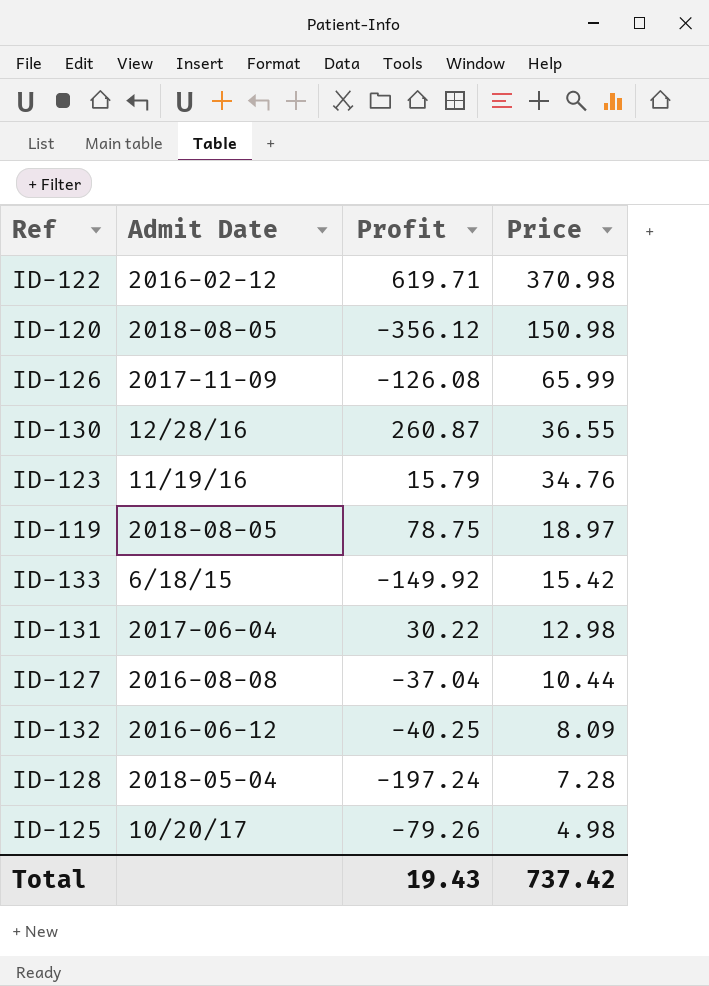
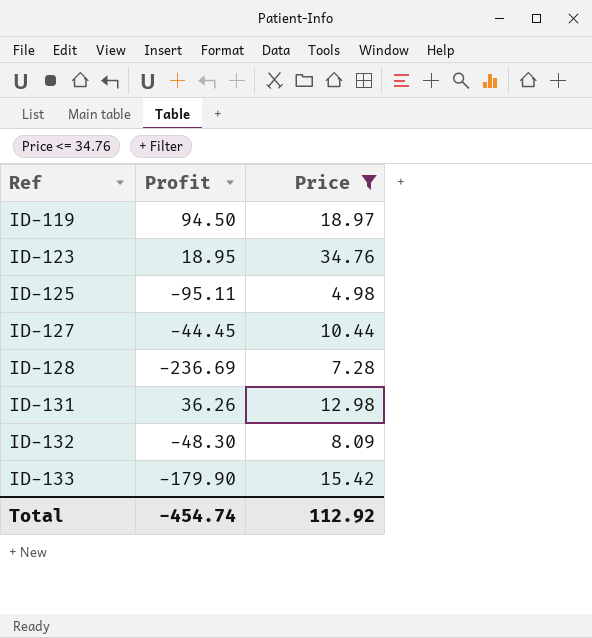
filter: none -> Price <= 34.76
row order: Price descending -> Ref ascending
column Admit Date | position: 2 -> none
ID-119 | Profit: 78.75 -> 94.50
ID-123 | Profit: 15.79 -> 18.95
ID-125 | Profit: -79.26 -> -95.11
ID-127 | Profit: -37.04 -> -44.45
ID-128 | Profit: -197.24 -> -236.69
ID-131 | Profit: 30.22 -> 36.26
ID-132 | Profit: -40.25 -> -48.30
ID-133 | Profit: -149.92 -> -179.90
Total | Profit: 19.43 -> -454.74
Total | Price: 737.42 -> 112.92

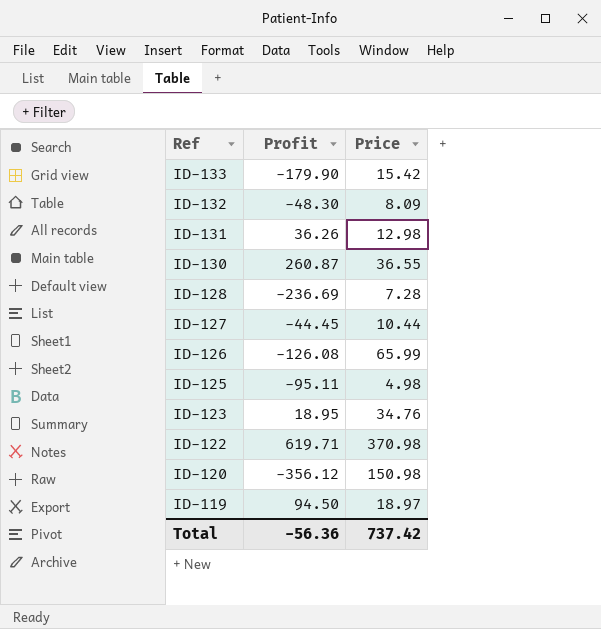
filter: Price <= 34.76 -> none
row order: Ref ascending -> Ref descending
Total | Profit: -454.74 -> -56.36
Total | Price: 112.92 -> 737.42

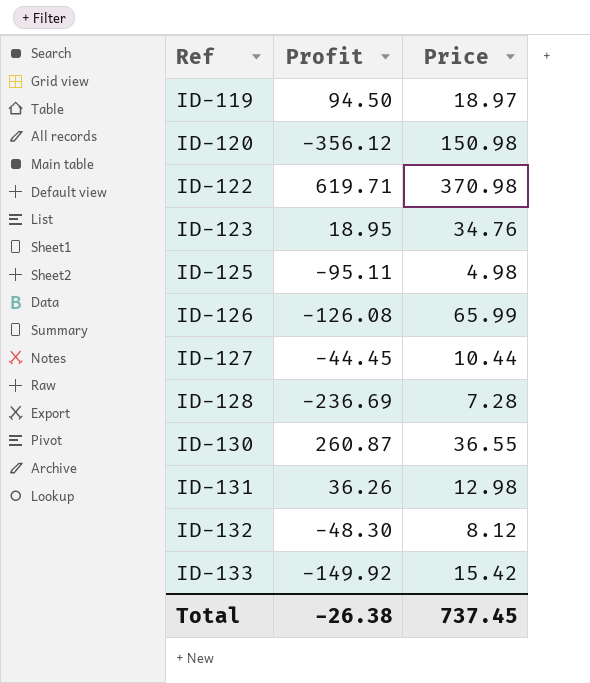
row order: Ref descending -> Ref ascending
ID-132 | Price: 8.09 -> 8.12
ID-133 | Profit: -179.90 -> -149.92
Total | Profit: -56.36 -> -26.38
Total | Price: 737.42 -> 737.45

